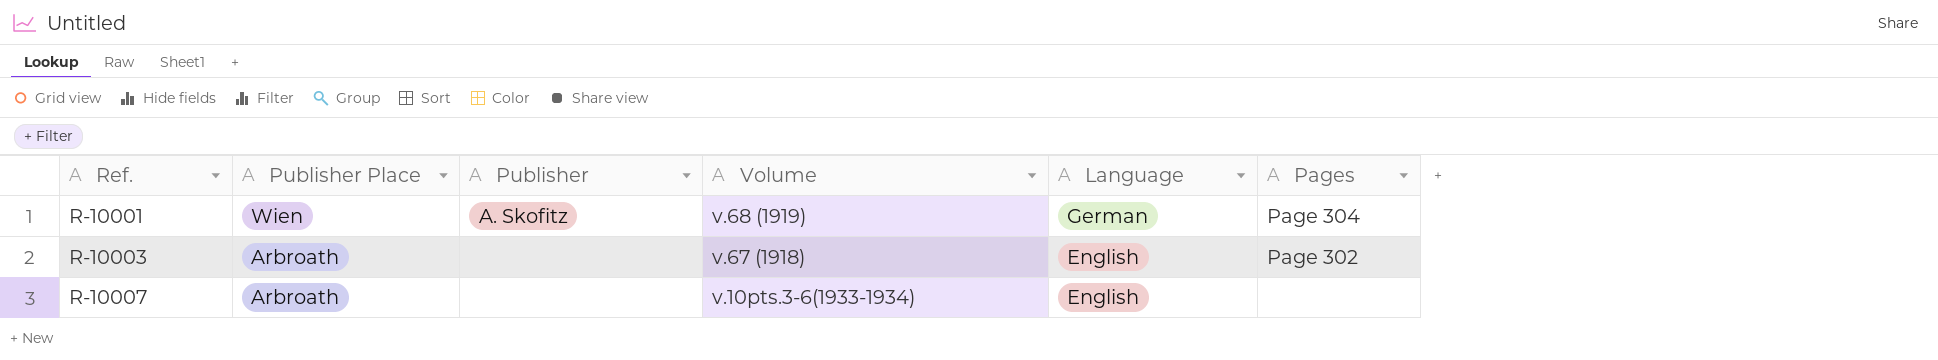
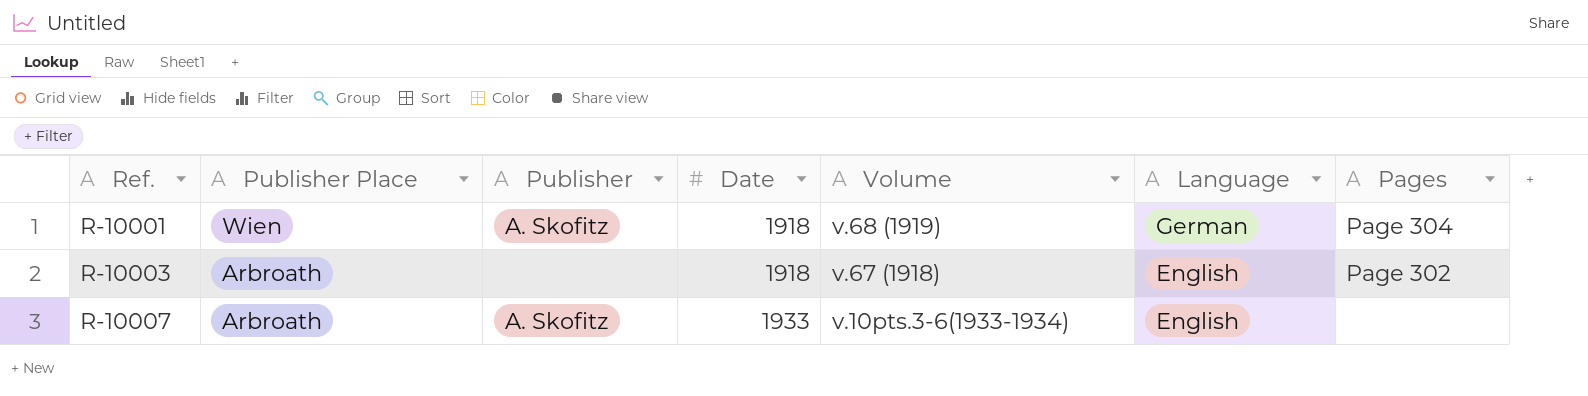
column Date | position: none -> 4
R-10007 | Publisher: none -> A. Skofitz

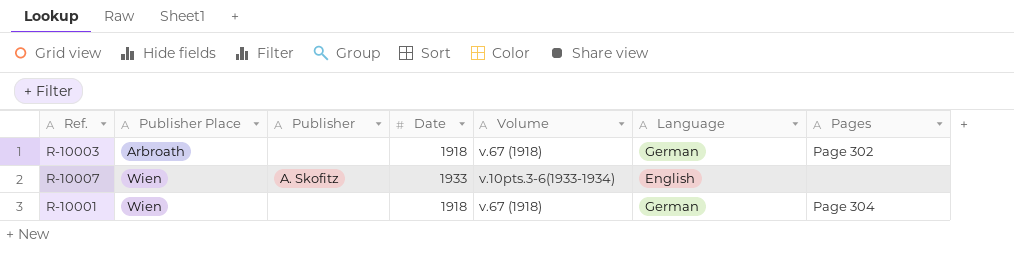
row order: Ref. ascending -> Publisher Place ascending
R-10003 | Language: English -> German
R-10007 | Publisher Place: Arbroath -> Wien
R-10001 | Publisher: A. Skofitz -> none
R-10001 | Volume: v.68 (1919) -> v.67 (1918)

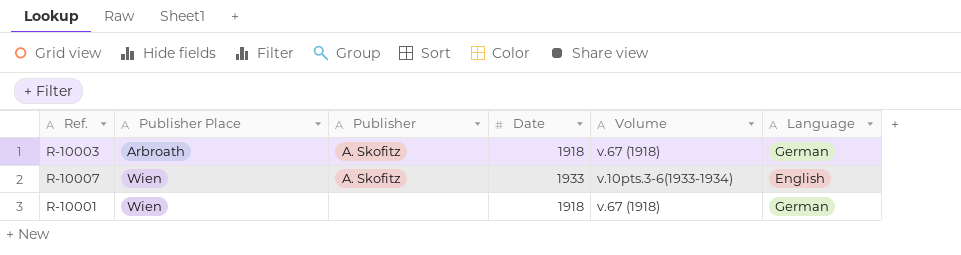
column Pages | position: 7 -> none
R-10003 | Publisher: none -> A. Skofitz

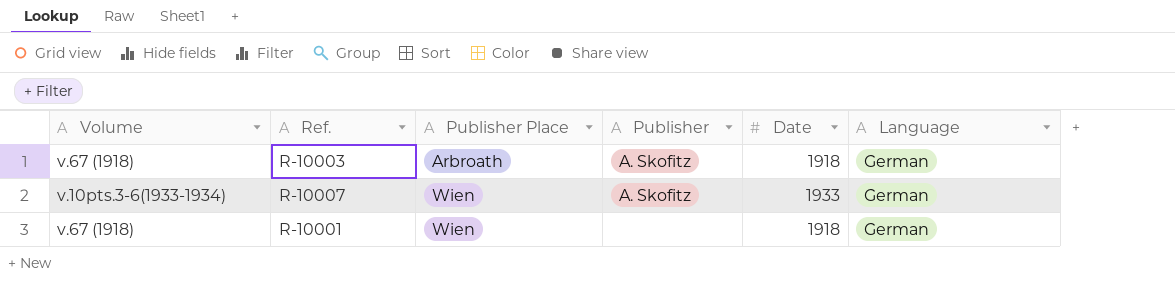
column Volume | position: 5 -> 1
R-10007 | Language: English -> German

